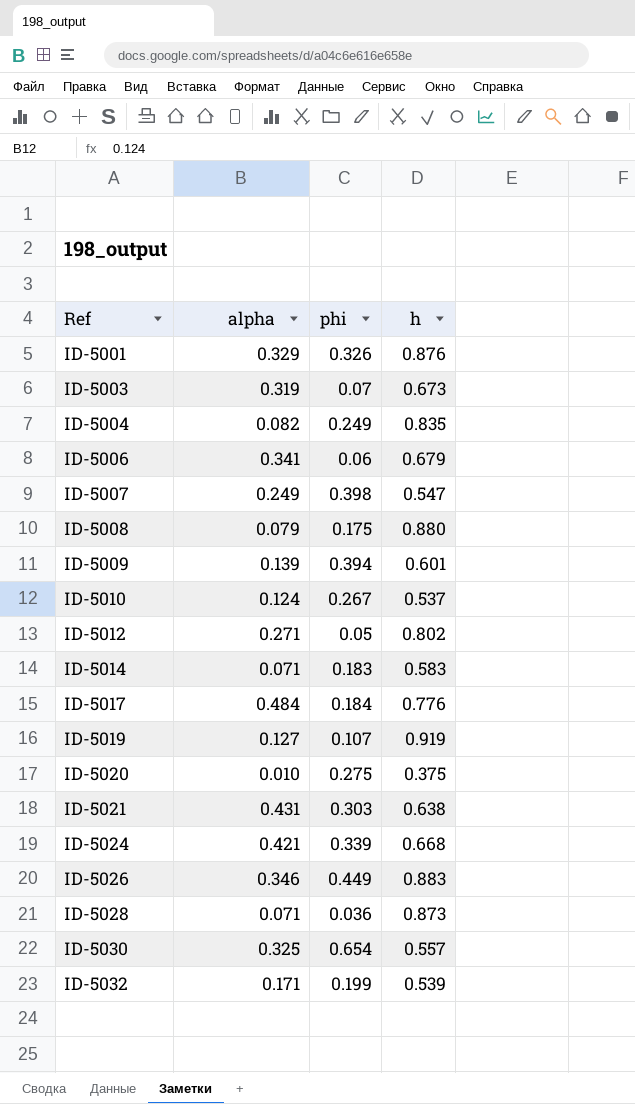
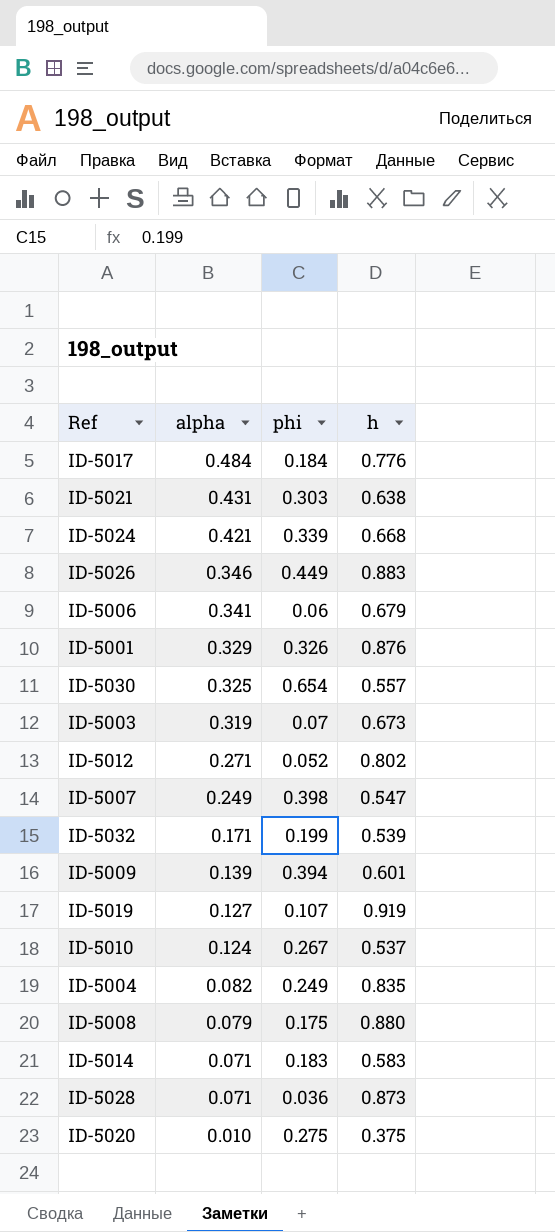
row order: Ref ascending -> alpha descending
ID-5012 | phi: 0.05 -> 0.052

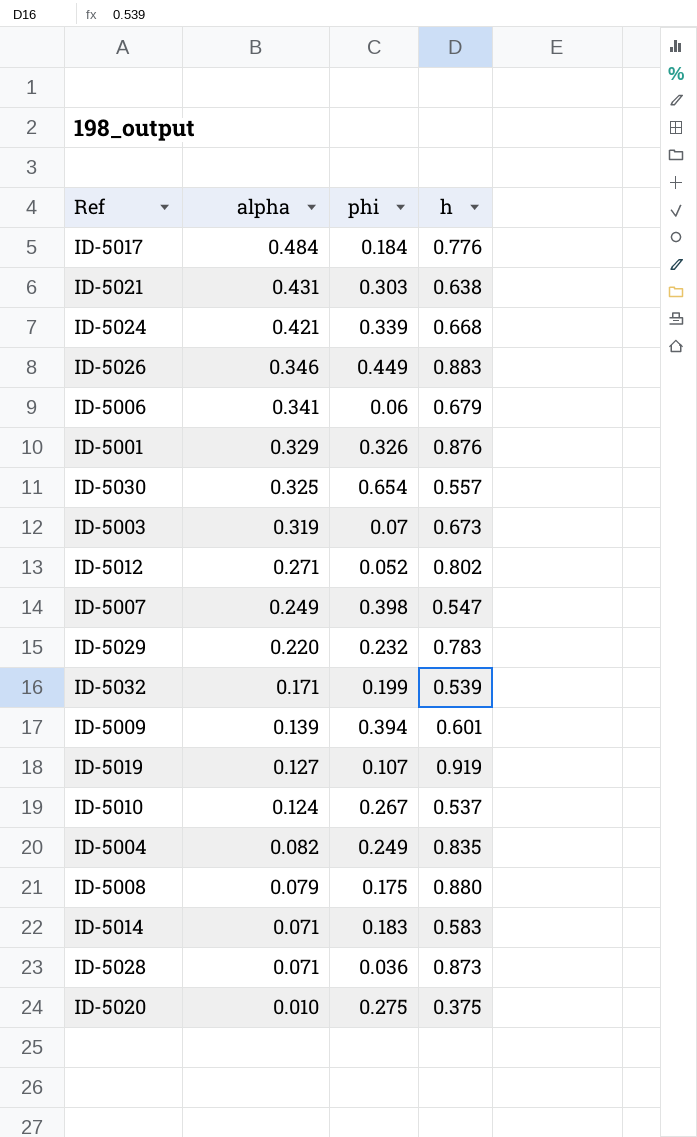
row ID-5029: none -> 0.220 | 0.232 | 0.783

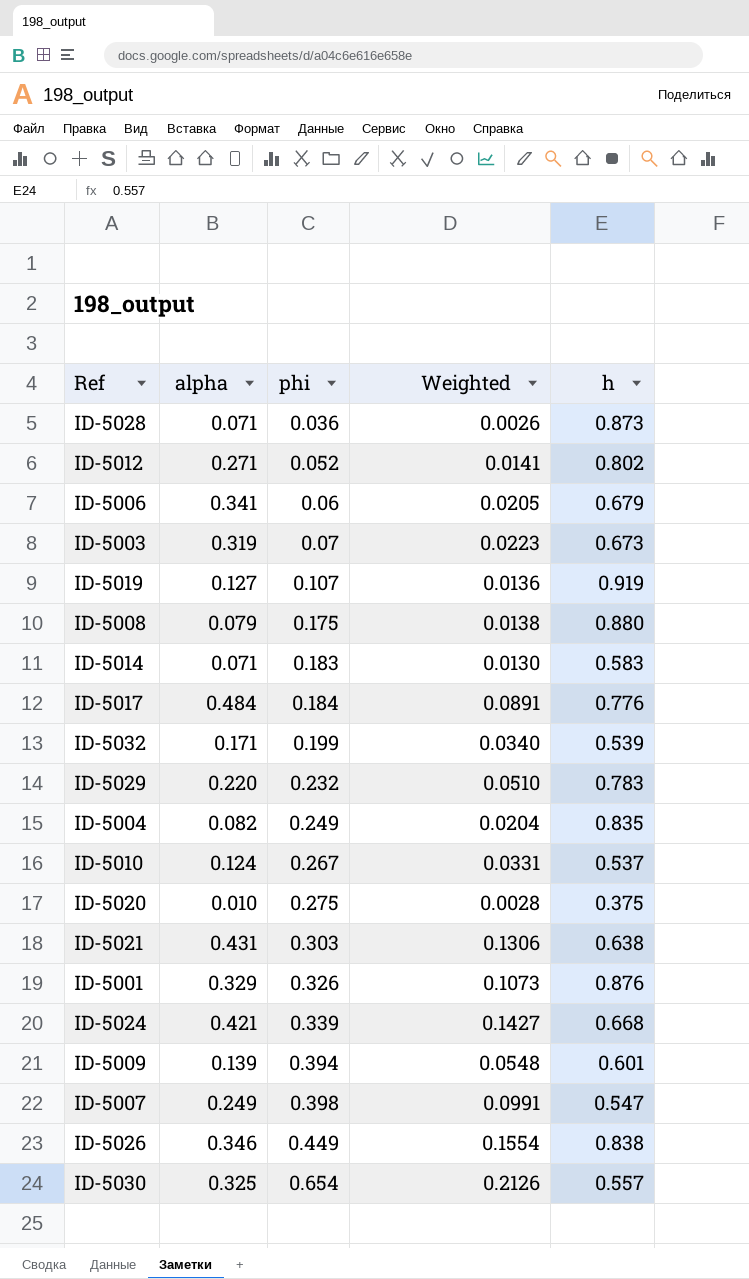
row order: alpha descending -> phi ascending
column Weighted | formula: none -> [alpha] * [phi]
ID-5026 | h: 0.883 -> 0.838

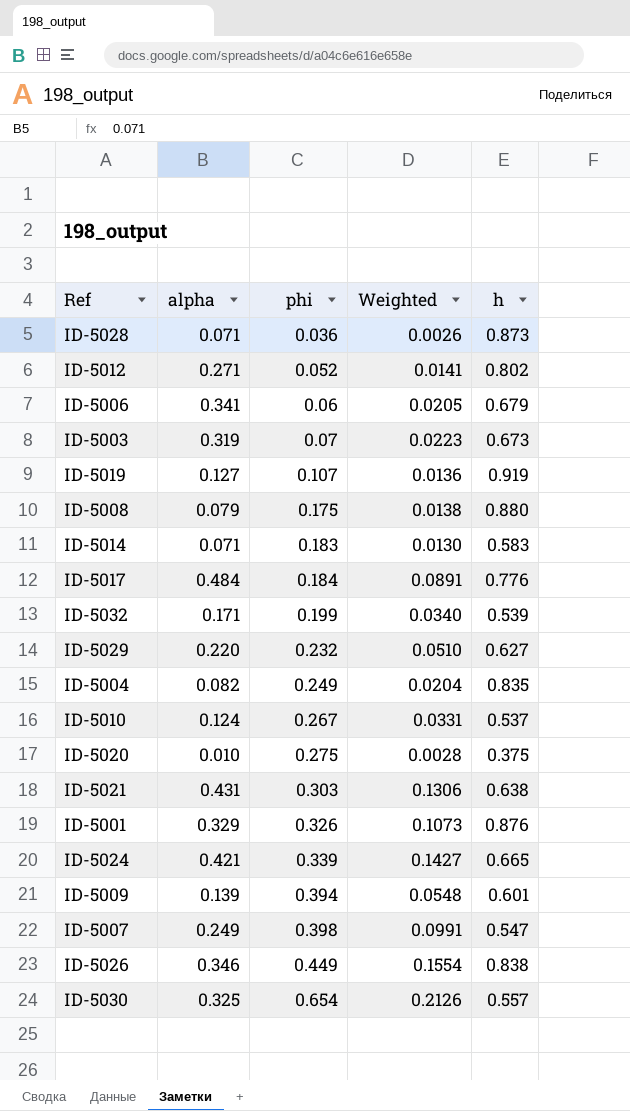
ID-5029 | h: 0.783 -> 0.627
ID-5024 | h: 0.668 -> 0.665

